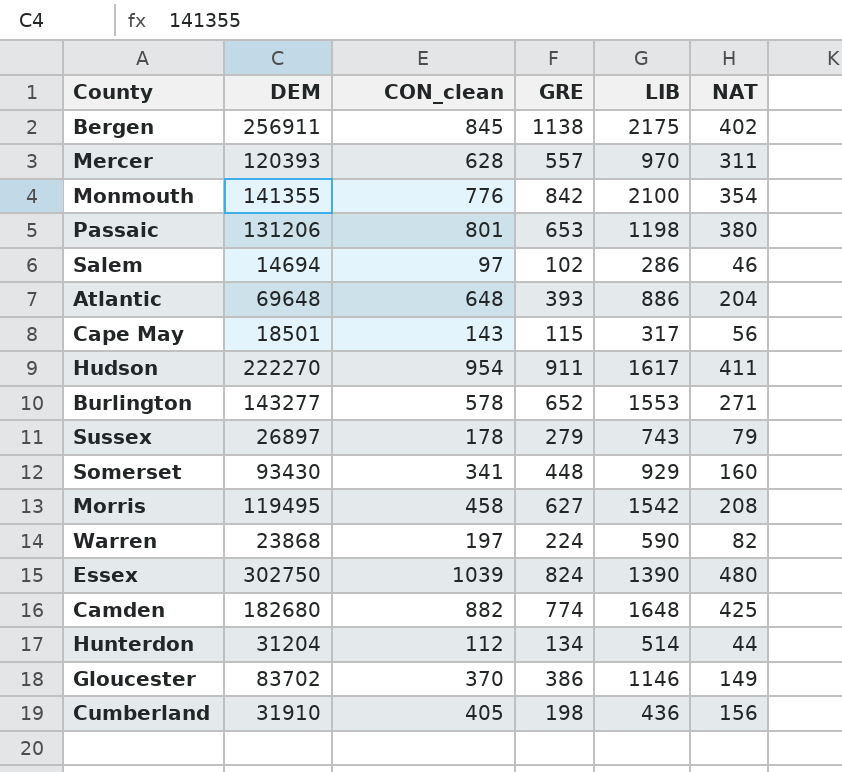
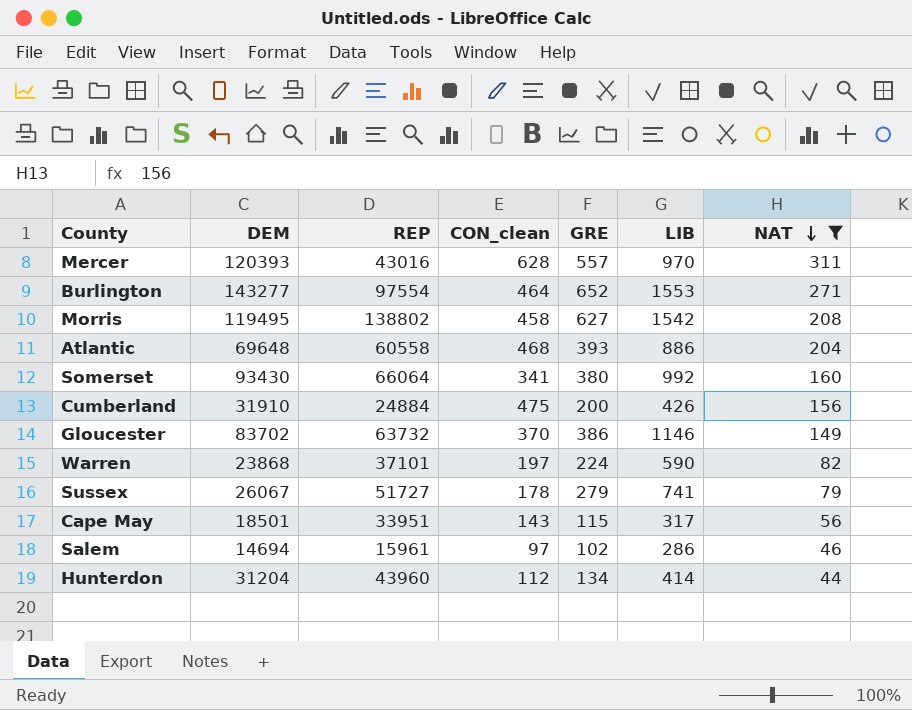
filter: none -> NAT <= 311
row order: none -> NAT descending
column REP | position: none -> 3
Burlington | CON_clean: 578 -> 464
Atlantic | CON_clean: 648 -> 468
Somerset | GRE: 448 -> 380
Somerset | LIB: 929 -> 992
Cumberland | CON_clean: 405 -> 475
Cumberland | GRE: 198 -> 200
Cumberland | LIB: 436 -> 426
Sussex | DEM: 26897 -> 26067
Sussex | LIB: 743 -> 741
Hunterdon | LIB: 514 -> 414

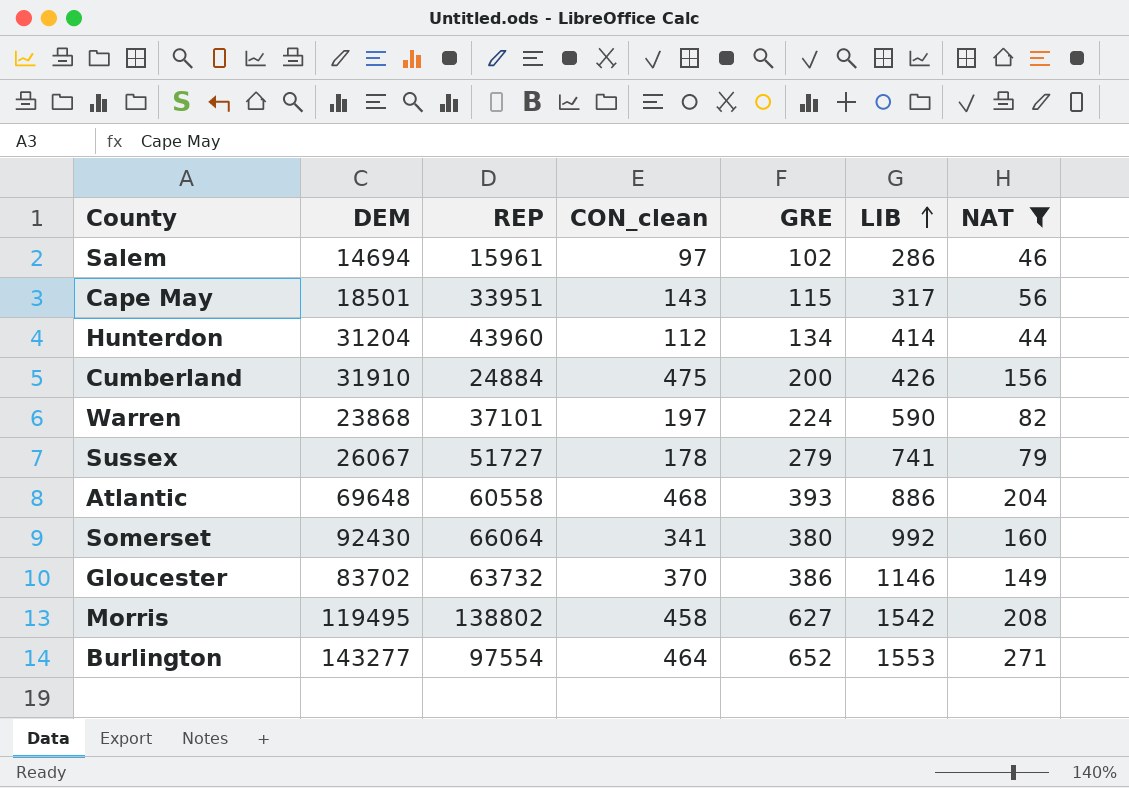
row order: NAT descending -> LIB ascending
row Mercer: 120393 | 43016 | 628 | 557 | 970 | 311 -> none
Somerset | DEM: 93430 -> 92430

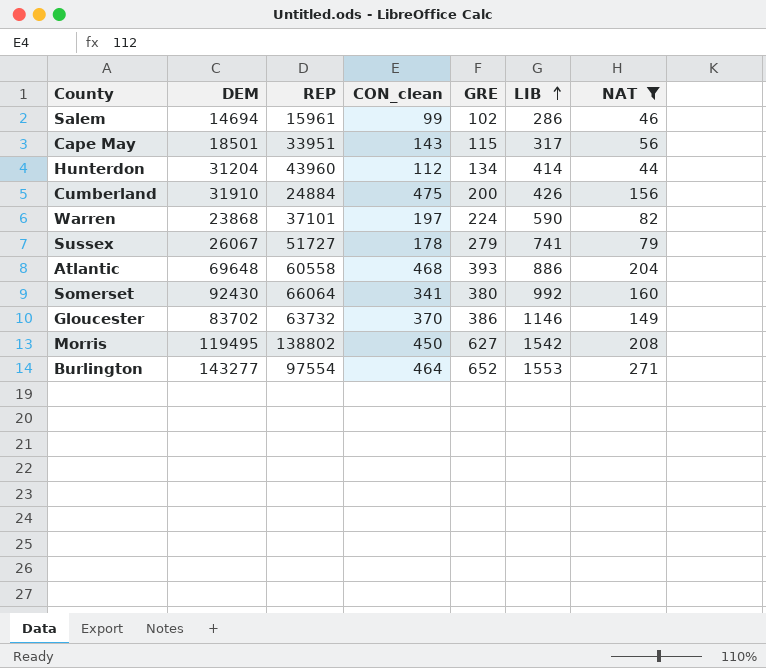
Salem | CON_clean: 97 -> 99
Morris | CON_clean: 458 -> 450

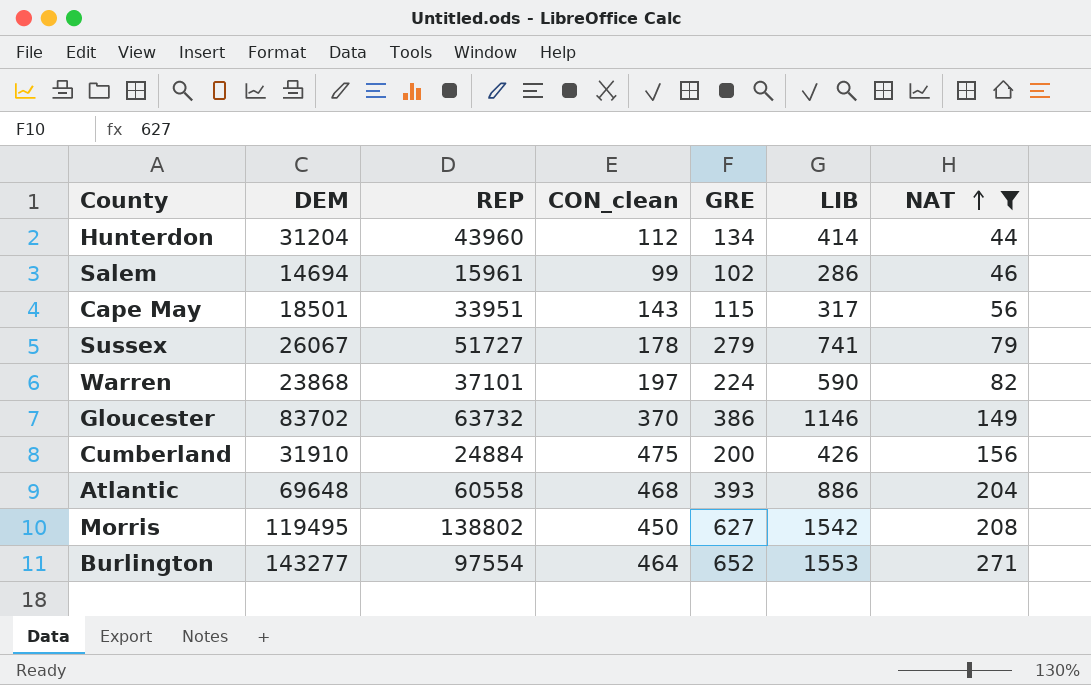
row order: LIB ascending -> NAT ascending
row Somerset: 92430 | 66064 | 341 | 380 | 992 | 160 -> none

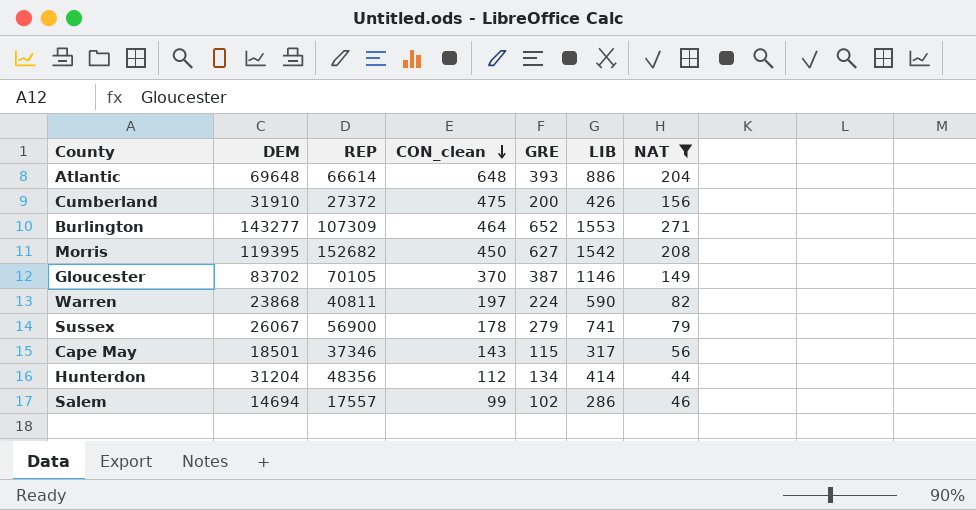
row order: NAT ascending -> CON_clean descending
Atlantic | REP: 60558 -> 66614
Atlantic | CON_clean: 468 -> 648
Cumberland | REP: 24884 -> 27372
Burlington | REP: 97554 -> 107309
Morris | DEM: 119495 -> 119395
Morris | REP: 138802 -> 152682
Gloucester | REP: 63732 -> 70105
Gloucester | GRE: 386 -> 387
Warren | REP: 37101 -> 40811
Sussex | REP: 51727 -> 56900
Cape May | REP: 33951 -> 37346
Hunterdon | REP: 43960 -> 48356
Salem | REP: 15961 -> 17557

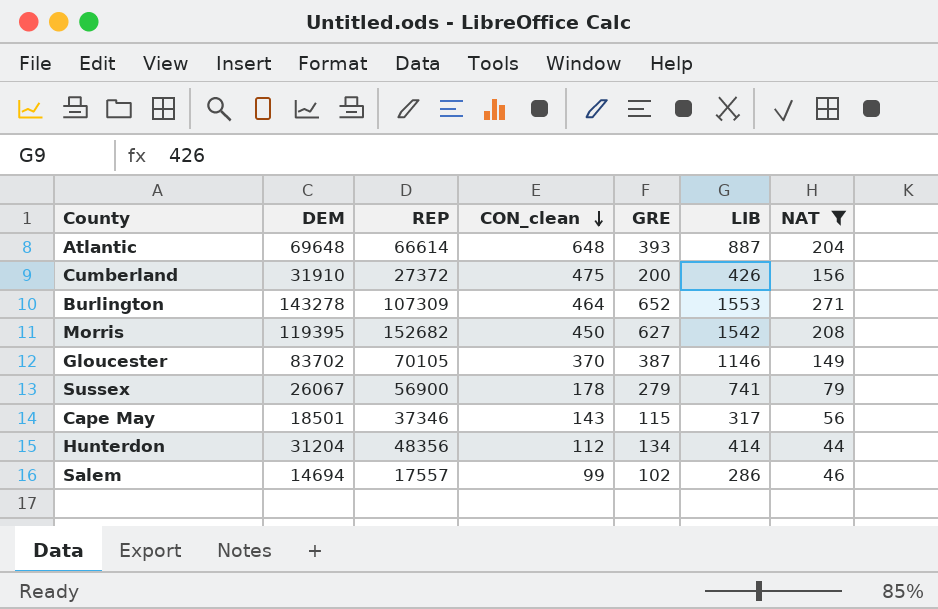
row Warren: 23868 | 40811 | 197 | 224 | 590 | 82 -> none
Atlantic | LIB: 886 -> 887
Burlington | DEM: 143277 -> 143278

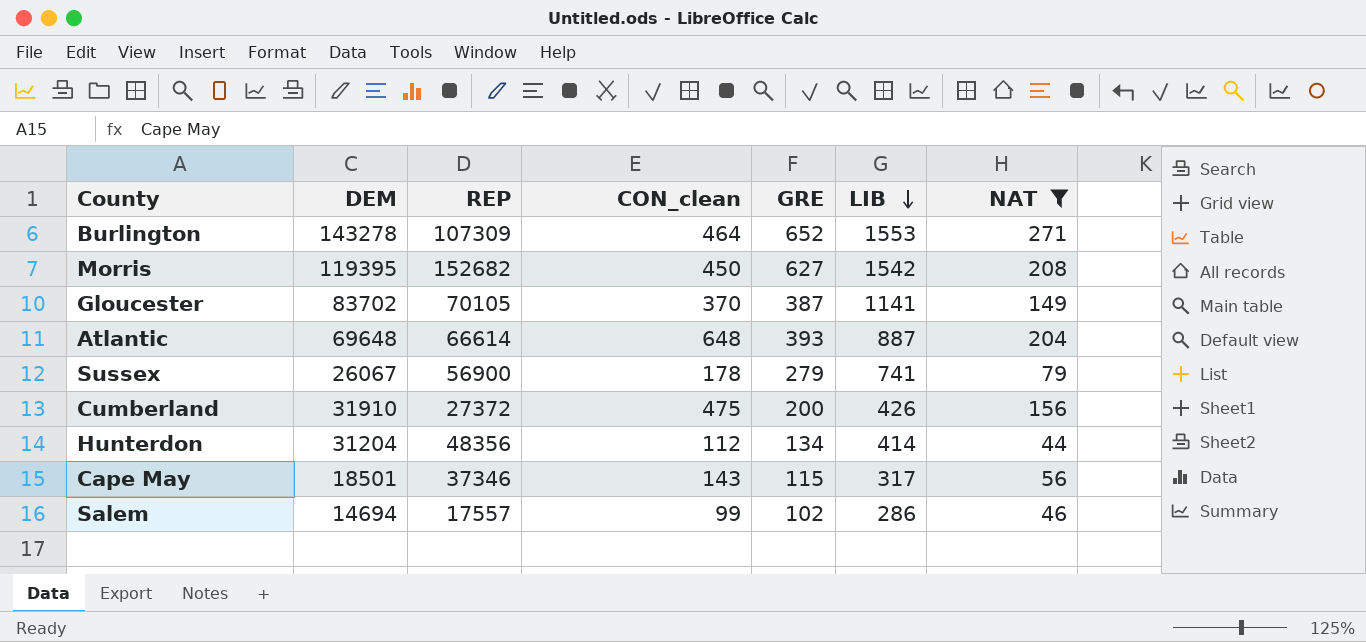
row order: CON_clean descending -> LIB descending
Gloucester | LIB: 1146 -> 1141

